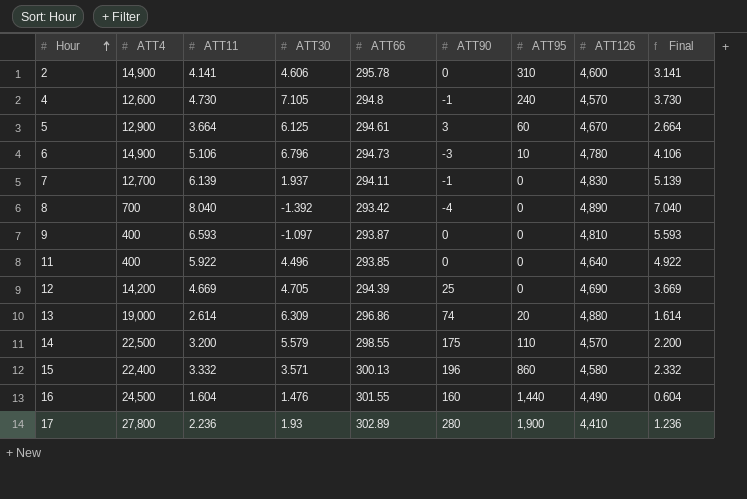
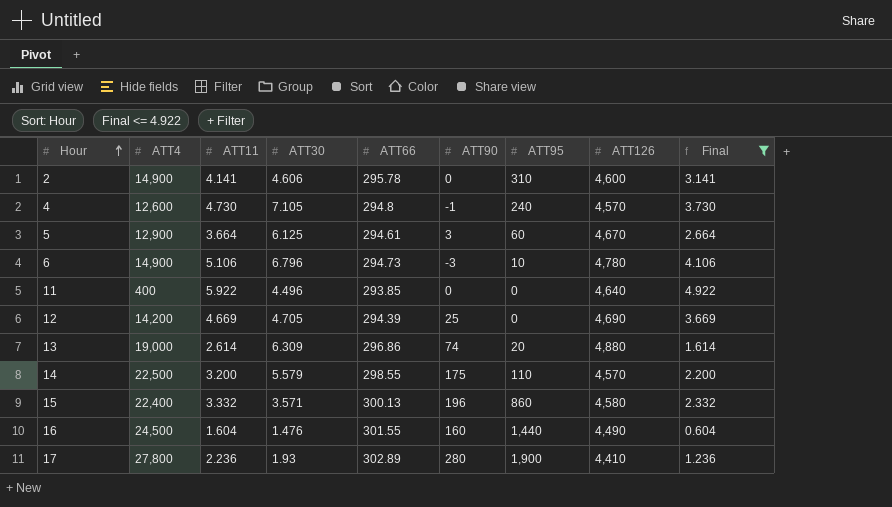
filter: none -> Final <= 4.922

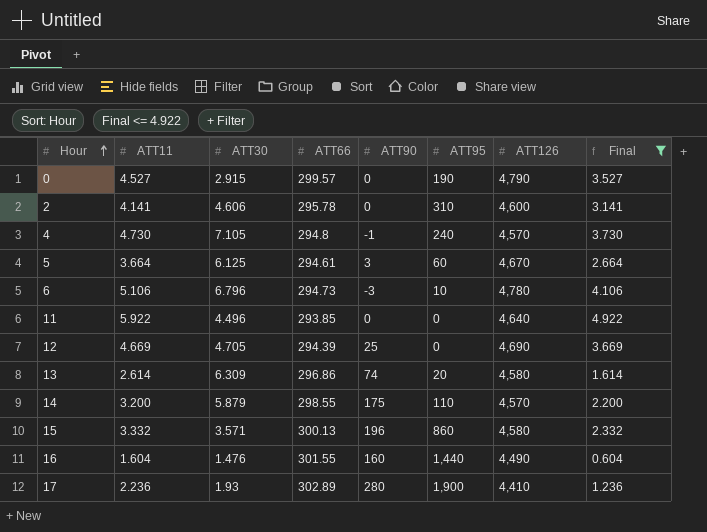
column ATT4 | position: 2 -> none
row 0: none -> 4.527 | 2.915 | 299.57 | 0 | 190 | 4,790 | 3.527
13 | ATT126: 4,880 -> 4,580
14 | ATT30: 5.579 -> 5.879

